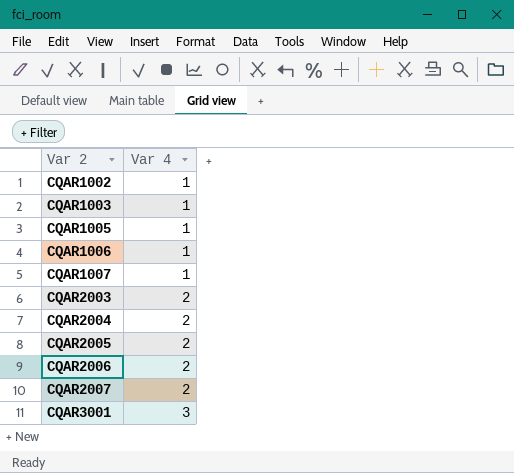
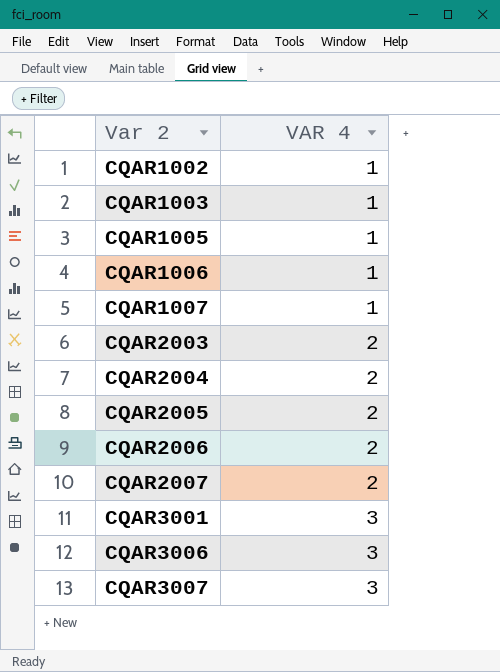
column name: Var 4 -> VAR 4
row CQAR3006: none -> 3
row CQAR3007: none -> 3

